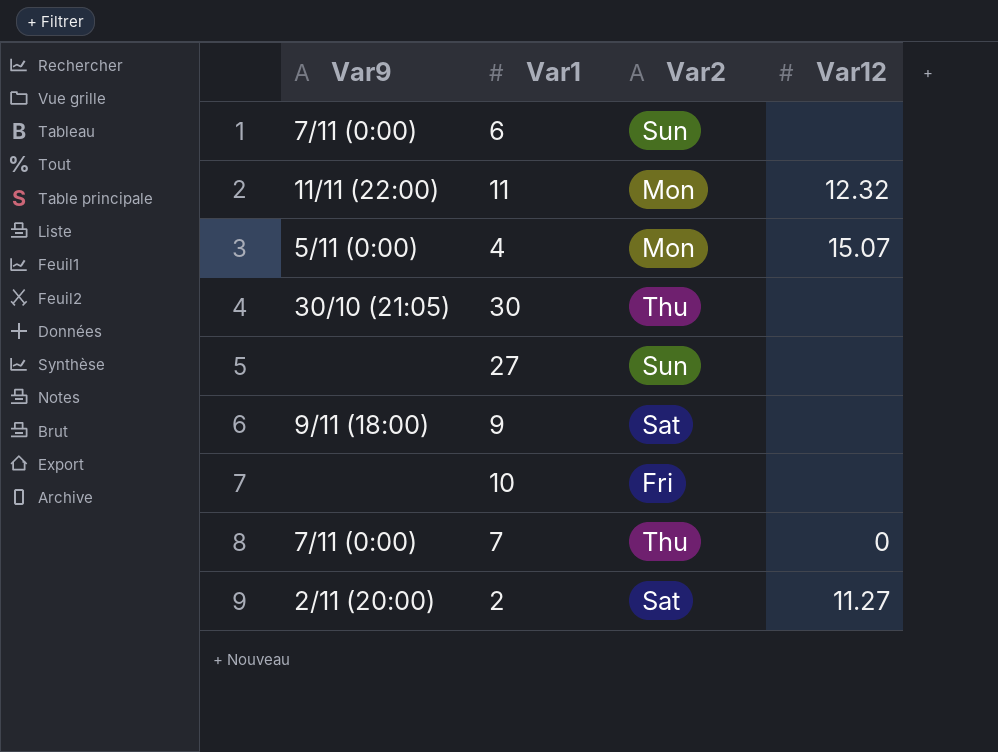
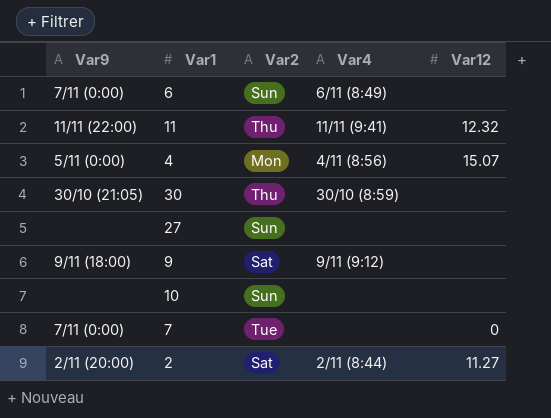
column Var4 | position: none -> 4
11 | Var2: Mon -> Thu
10 | Var2: Fri -> Sun
7 | Var2: Thu -> Tue

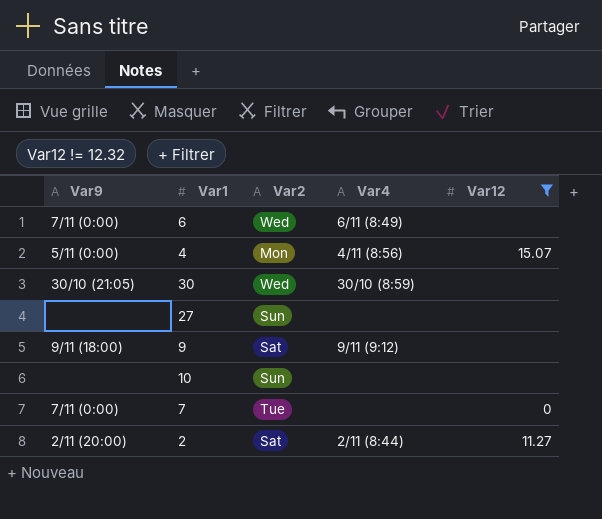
filter: none -> Var12 != 12.32
6 | Var2: Sun -> Wed
30 | Var2: Thu -> Wed

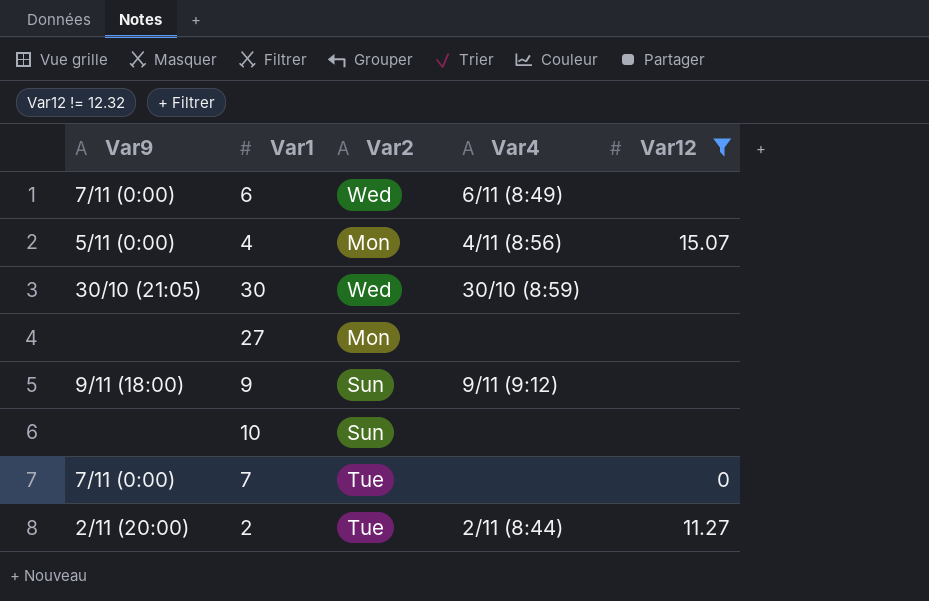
27 | Var2: Sun -> Mon
9 | Var2: Sat -> Sun
2 | Var2: Sat -> Tue

